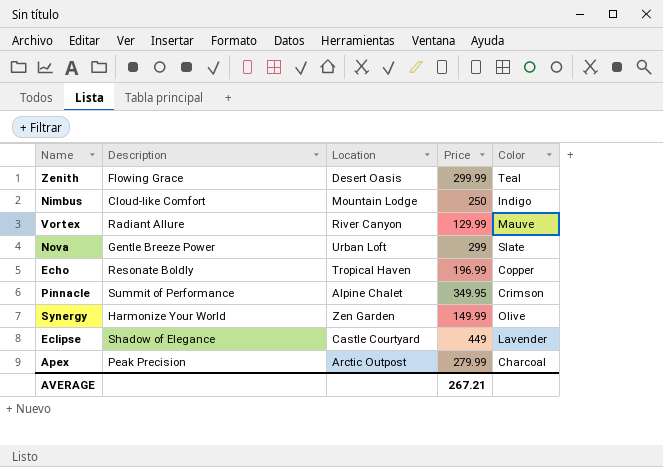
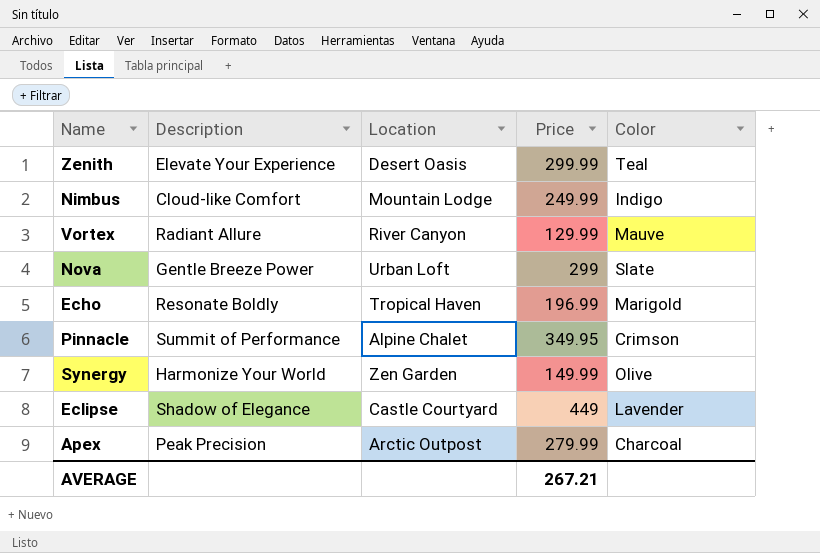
Zenith | Description: Flowing Grace -> Elevate Your Experience
Nimbus | Price: 250 -> 249.99
Echo | Color: Copper -> Marigold

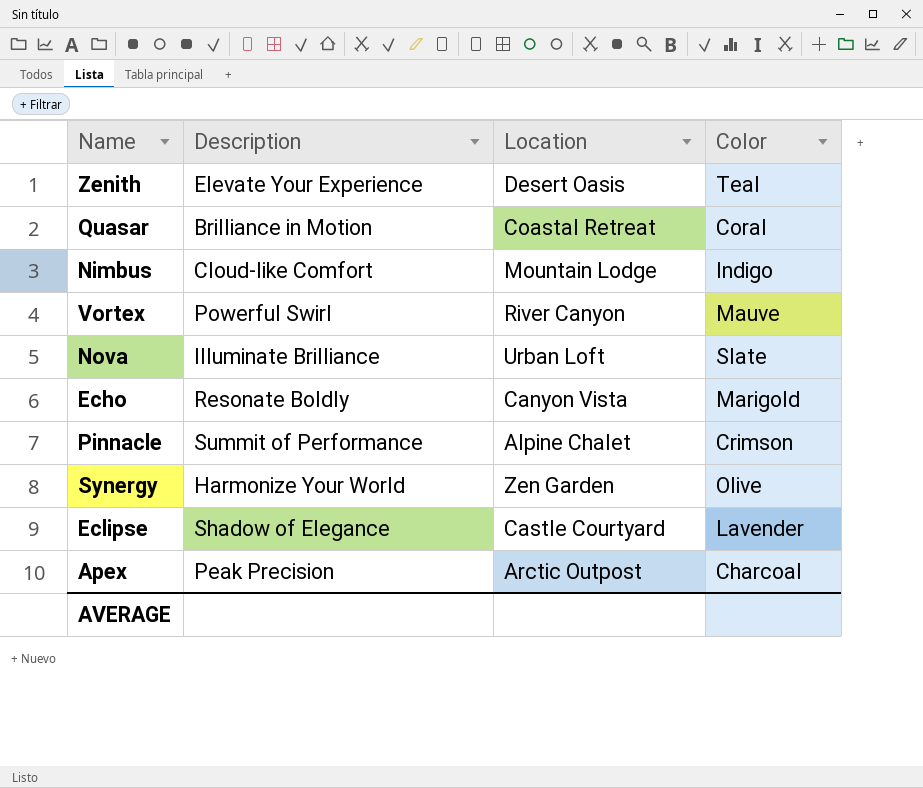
column Price | position: 4 -> none
row Quasar: none -> Brilliance in Motion | Coastal Retreat | Coral
Vortex | Description: Radiant Allure -> Powerful Swirl
Nova | Description: Gentle Breeze Power -> Illuminate Brilliance
Echo | Location: Tropical Haven -> Canyon Vista

